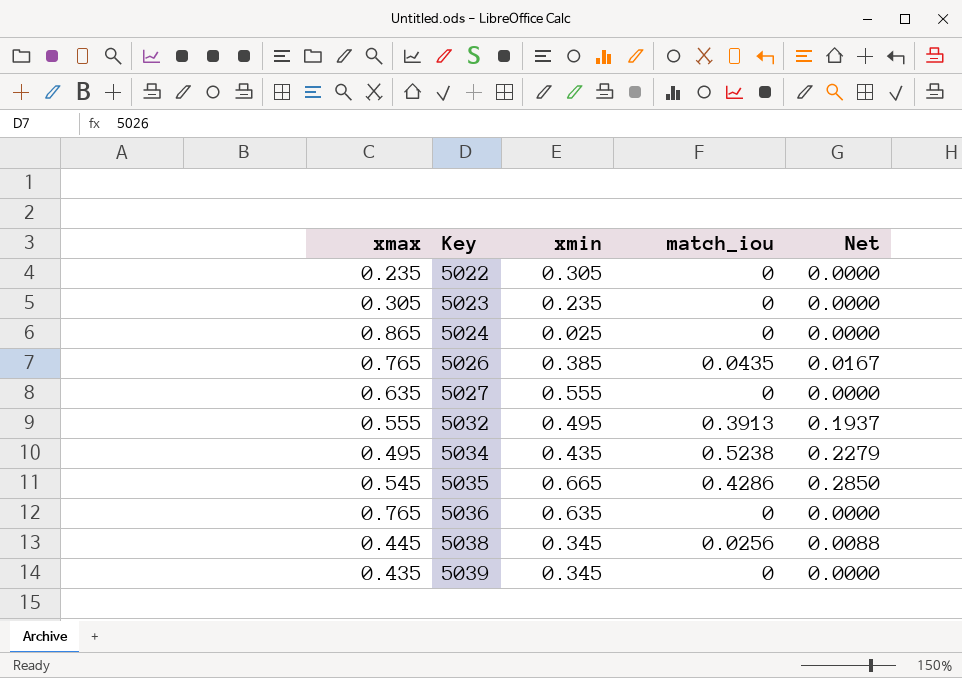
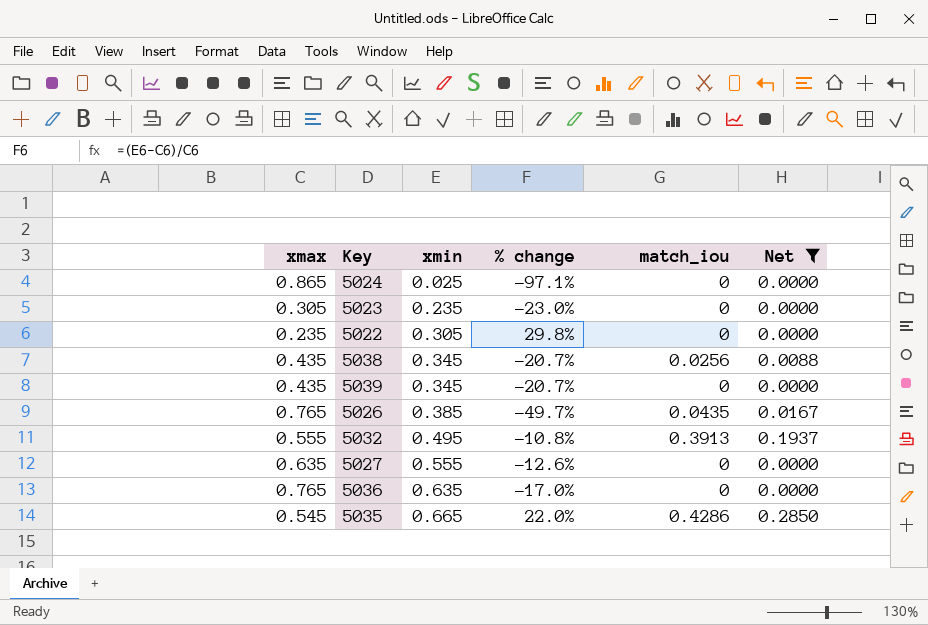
filter: none -> Net != 0.2279
row order: Key ascending -> xmin ascending
column % change | formula: none -> ([xmin] - [xmax]) / [xmax]
5038 | xmax: 0.445 -> 0.435

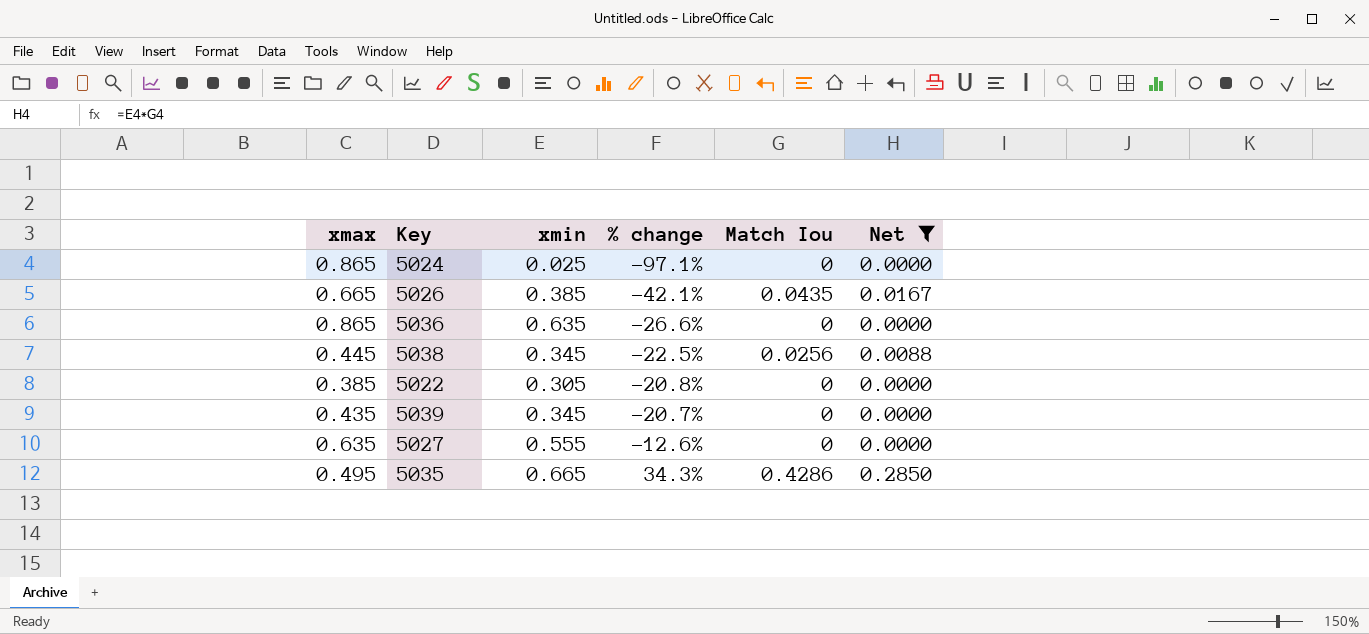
row order: xmin ascending -> % change ascending
column name: match_iou -> Match Iou
row 5023: 0.305 | 0.235 | -23.0% | 0 | 0.0000 -> none
row 5032: 0.555 | 0.495 | -10.8% | 0.3913 | 0.1937 -> none
5026 | xmax: 0.765 -> 0.665
5026 | % change: -49.7% -> -42.1%
5036 | xmax: 0.765 -> 0.865
5036 | % change: -17.0% -> -26.6%
5038 | xmax: 0.435 -> 0.445
5038 | % change: -20.7% -> -22.5%
5022 | xmax: 0.235 -> 0.385
5022 | % change: 29.8% -> -20.8%
5035 | xmax: 0.545 -> 0.495
5035 | % change: 22.0% -> 34.3%

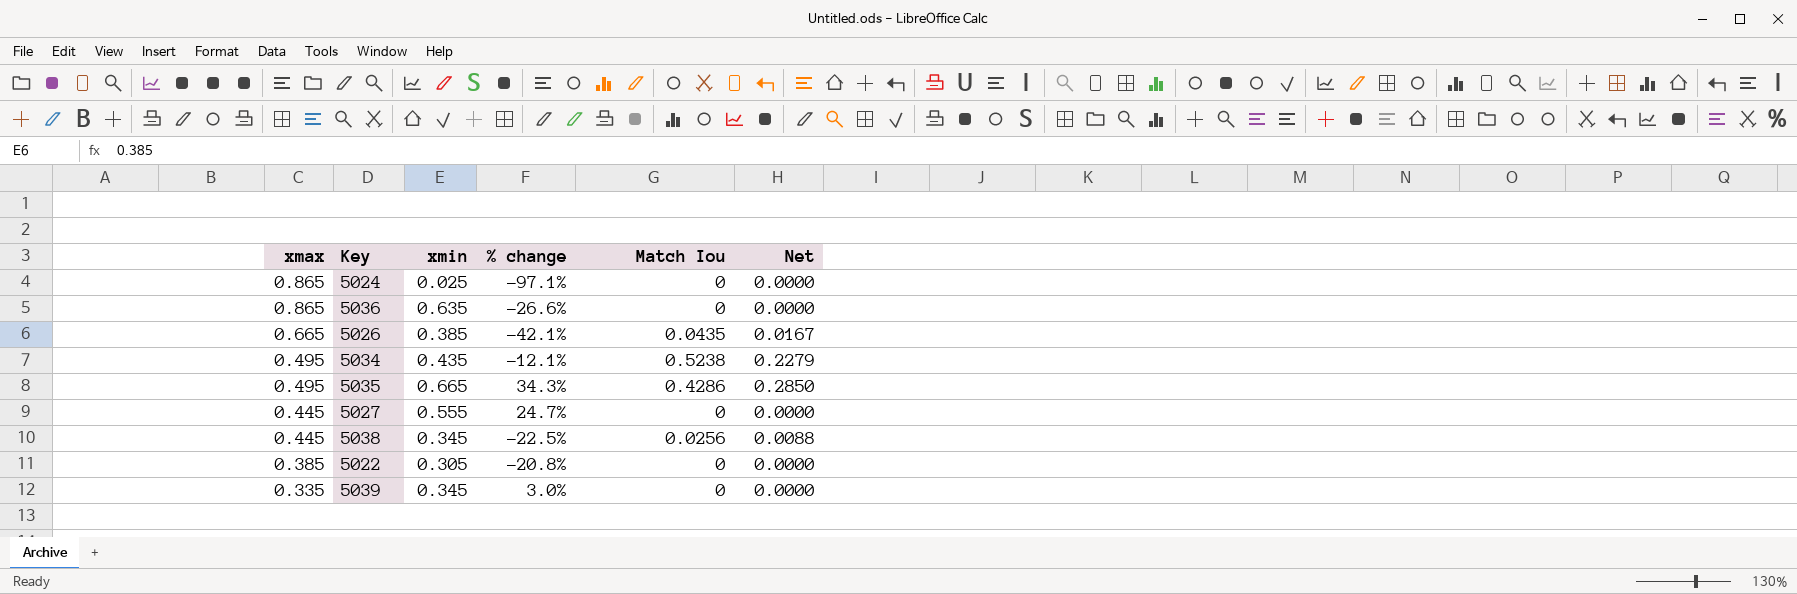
filter: Net != 0.2279 -> none
row order: % change ascending -> xmax descending
5027 | xmax: 0.635 -> 0.445
5027 | % change: -12.6% -> 24.7%
5039 | xmax: 0.435 -> 0.335
5039 | % change: -20.7% -> 3.0%

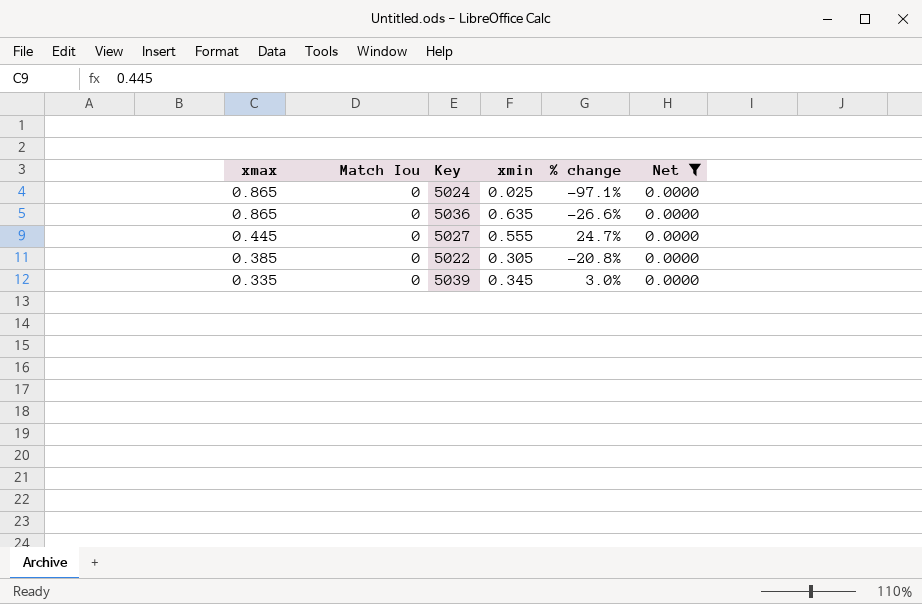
filter: none -> Net = 0.0000
column Match Iou | position: 5 -> 2

